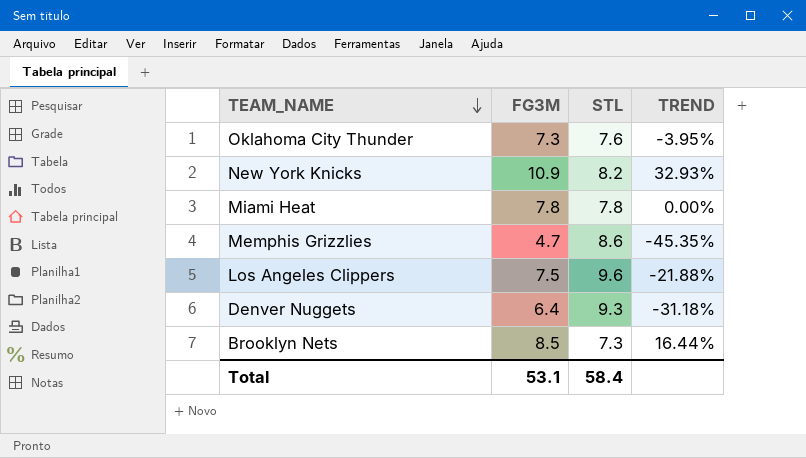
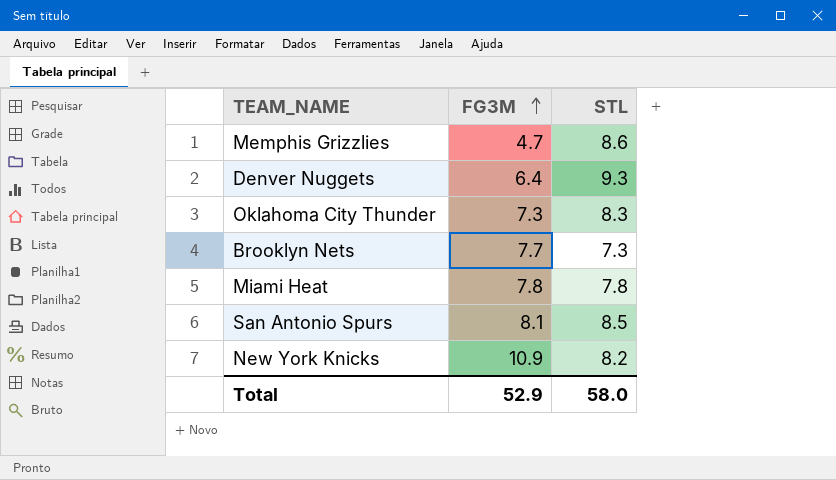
row order: TEAM_NAME descending -> FG3M ascending
column TREND | formula: ([FG3M] - [STL]) / [STL] -> none
row Los Angeles Clippers: 7.5 | 9.6 | -21.88% -> none
Oklahoma City Thunder | STL: 7.6 -> 8.3
Brooklyn Nets | FG3M: 8.5 -> 7.7
row San Antonio Spurs: none -> 8.1 | 8.5
Total | FG3M: 53.1 -> 52.9
Total | STL: 58.4 -> 58.0

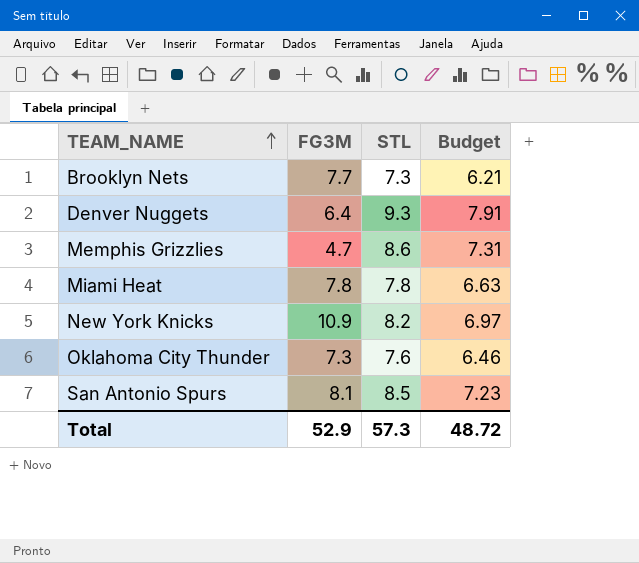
row order: FG3M ascending -> TEAM_NAME ascending
column Budget | formula: none -> [STL] * 0.85
Oklahoma City Thunder | STL: 8.3 -> 7.6
Total | STL: 58.0 -> 57.3

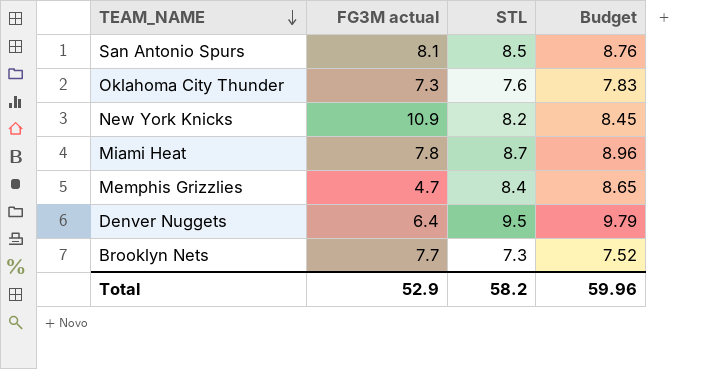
row order: TEAM_NAME ascending -> TEAM_NAME descending
column name: FG3M -> FG3M actual
column Budget | formula: [STL] * 0.85 -> [STL] * 1.03
Miami Heat | STL: 7.8 -> 8.7
Memphis Grizzlies | STL: 8.6 -> 8.4
Denver Nuggets | STL: 9.3 -> 9.5
Total | STL: 57.3 -> 58.2
Total | Budget: 48.72 -> 59.96

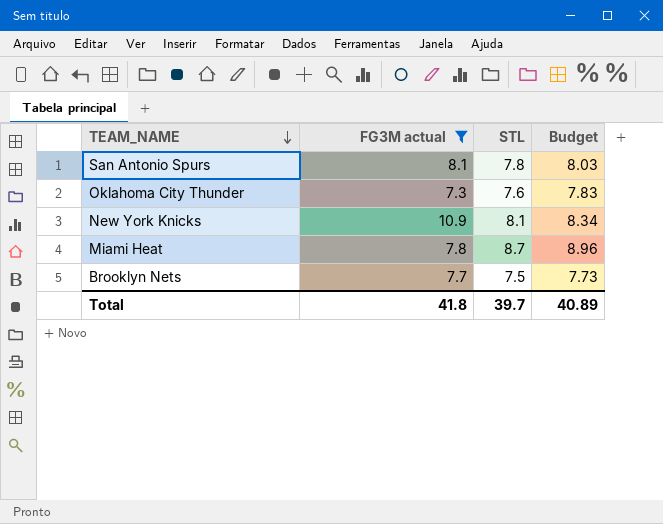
filter: none -> FG3M actual >= 7.3
San Antonio Spurs | STL: 8.5 -> 7.8
San Antonio Spurs | Budget: 8.76 -> 8.03
New York Knicks | STL: 8.2 -> 8.1
New York Knicks | Budget: 8.45 -> 8.34
Brooklyn Nets | STL: 7.3 -> 7.5
Brooklyn Nets | Budget: 7.52 -> 7.73
Total | FG3M actual: 52.9 -> 41.8
Total | STL: 58.2 -> 39.7
Total | Budget: 59.96 -> 40.89

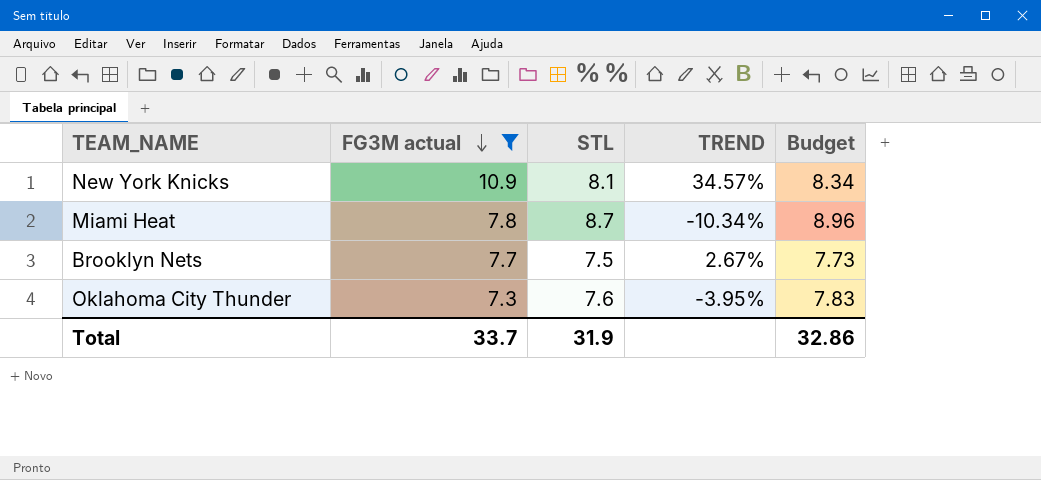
row order: TEAM_NAME descending -> FG3M actual descending
column TREND | formula: none -> ([FG3M actual] - [STL]) / [STL]
row San Antonio Spurs: 8.1 | 7.8 | 8.03 -> none
Total | FG3M actual: 41.8 -> 33.7
Total | STL: 39.7 -> 31.9
Total | Budget: 40.89 -> 32.86

